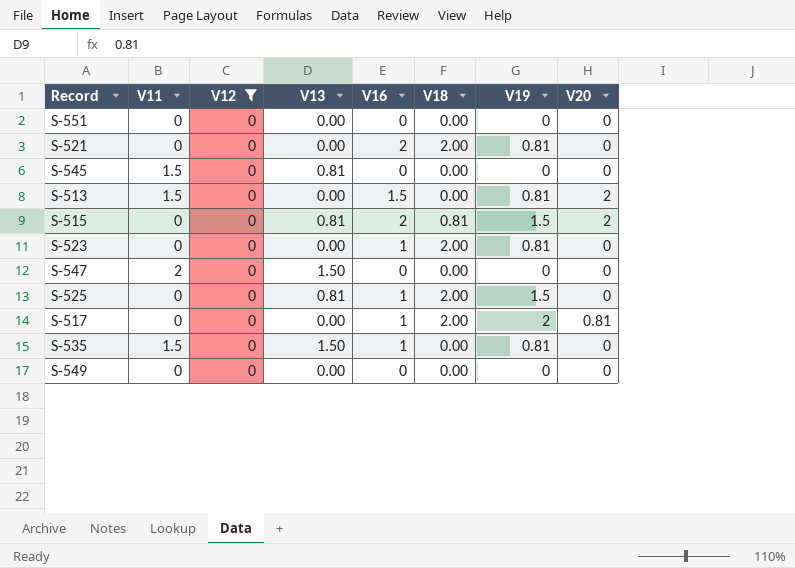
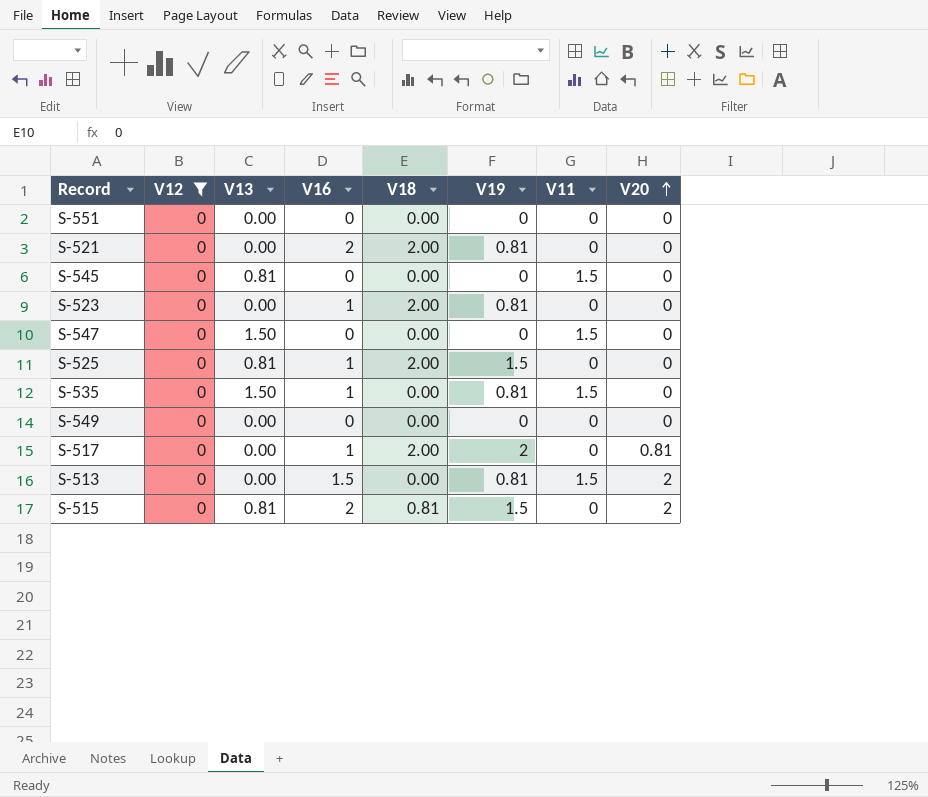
row order: none -> V20 ascending
column V11 | position: 2 -> 7
S-547 | V11: 2 -> 1.5

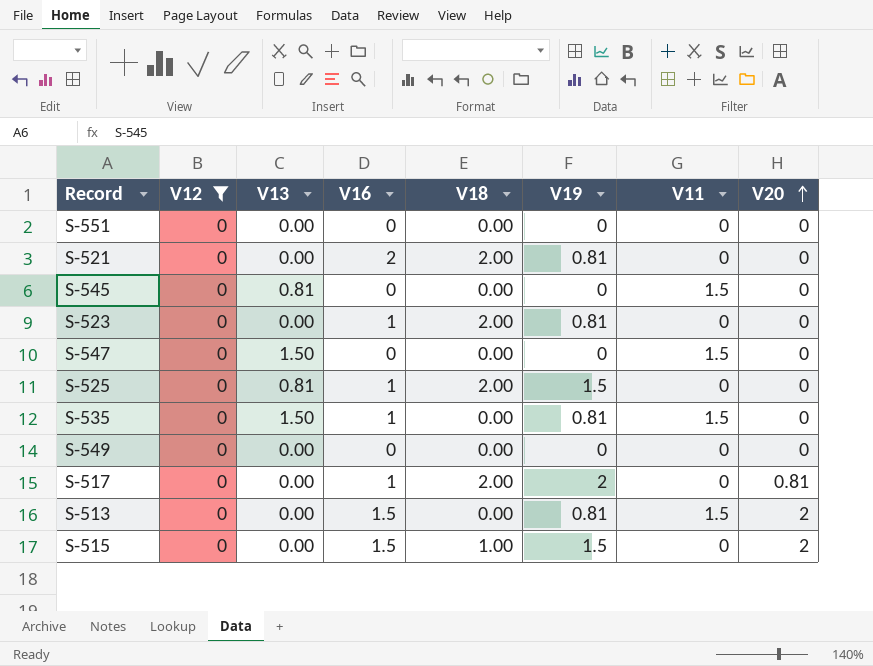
S-515 | V13: 0.81 -> 0.00
S-515 | V16: 2 -> 1.5
S-515 | V18: 0.81 -> 1.00

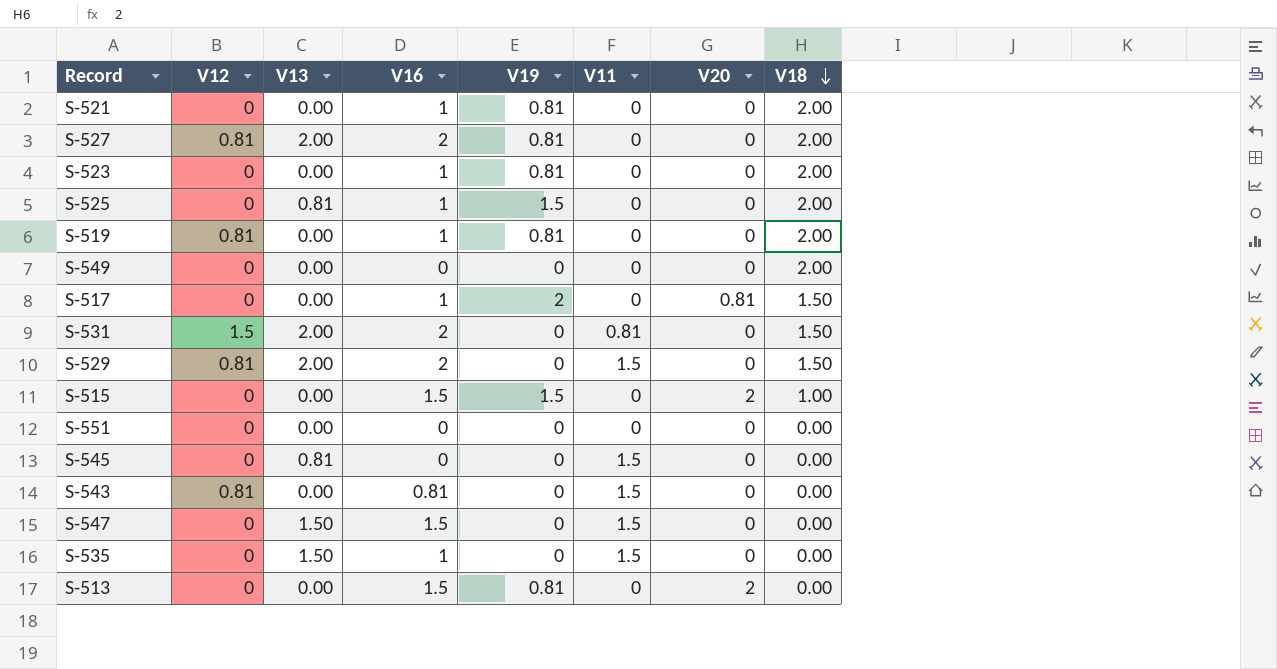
filter: V12 = 0 -> none
row order: V20 ascending -> V18 descending
column V18 | position: 5 -> 8
S-521 | V16: 2 -> 1
S-549 | V18: 0.00 -> 2.00
S-517 | V18: 2.00 -> 1.50
S-547 | V16: 0 -> 1.5
S-535 | V19: 0.81 -> 0
S-513 | V11: 1.5 -> 0

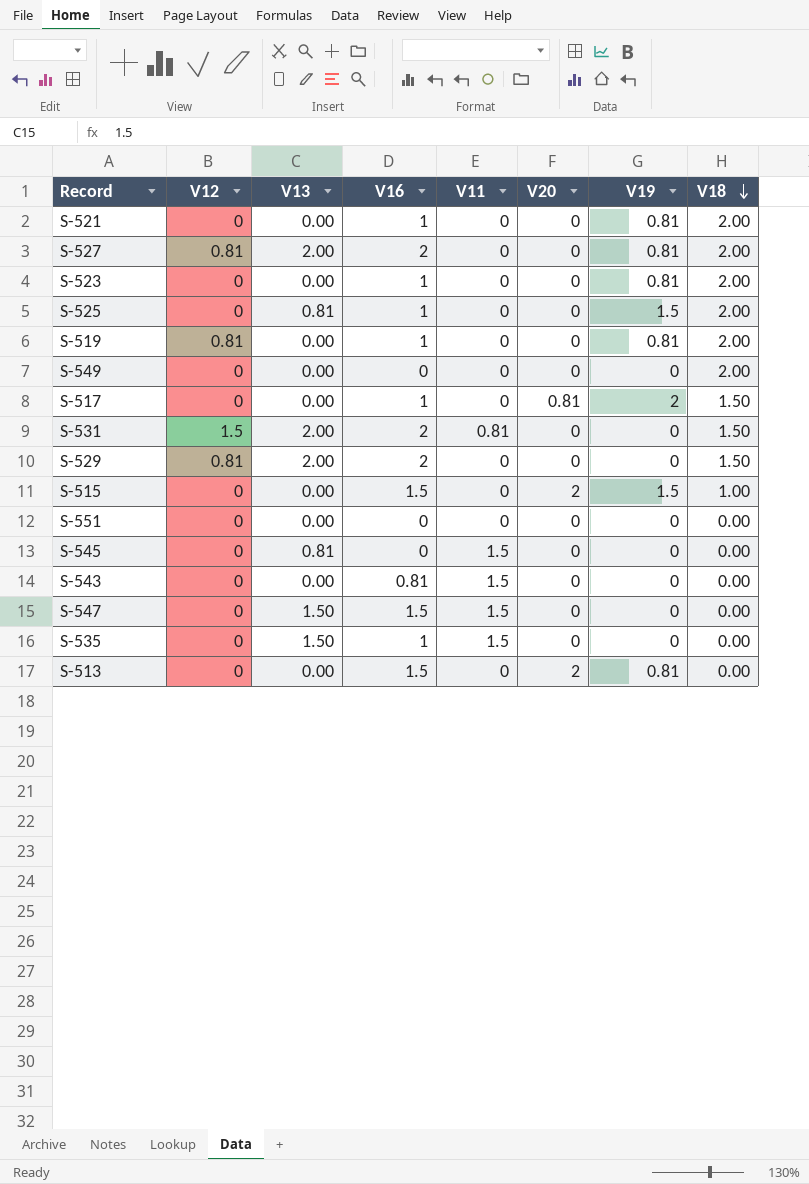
column V19 | position: 5 -> 7
S-529 | V11: 1.5 -> 0
S-543 | V12: 0.81 -> 0

